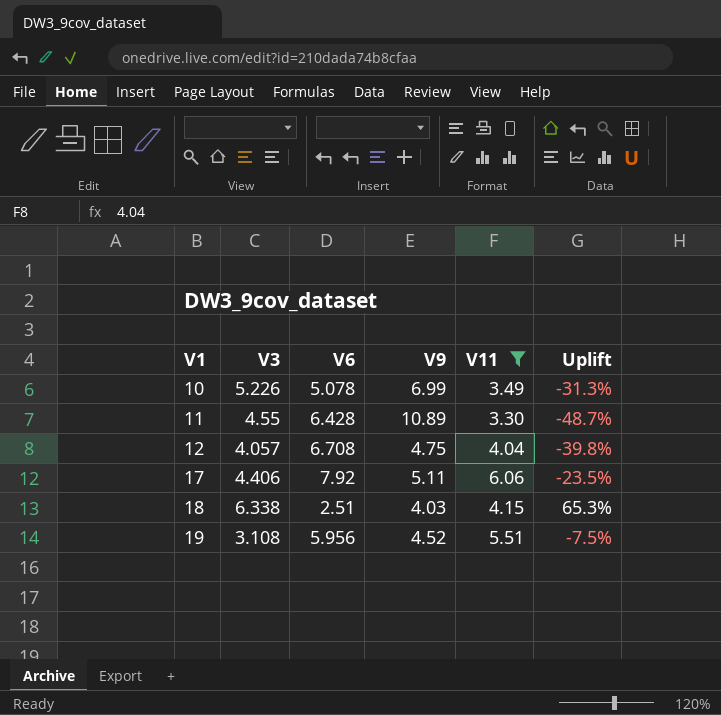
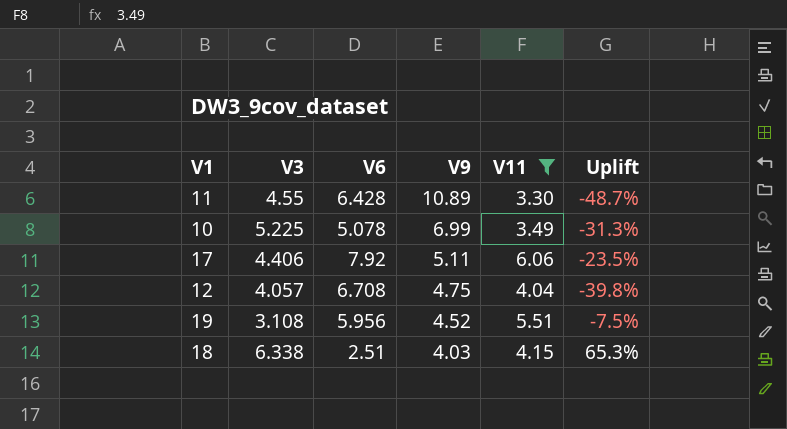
row order: V1 ascending -> V9 descending
10 | V3: 5.226 -> 5.225

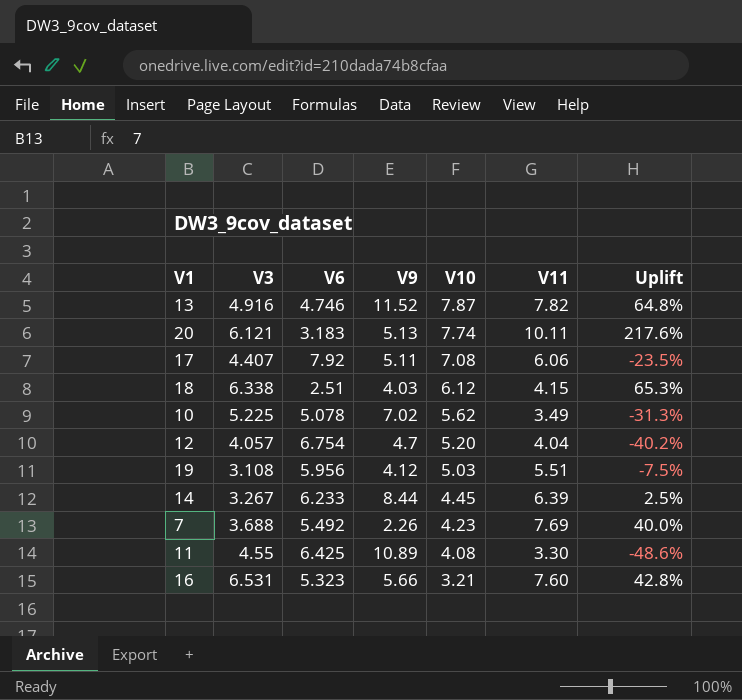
filter: V11 <= 6.06 -> none
row order: V9 descending -> V10 descending
column V10 | position: none -> 5
17 | V3: 4.406 -> 4.407
10 | V9: 6.99 -> 7.02
12 | V6: 6.708 -> 6.754
12 | V9: 4.75 -> 4.7
12 | Uplift: -39.8% -> -40.2%
19 | V9: 4.52 -> 4.12
11 | V6: 6.428 -> 6.425
11 | Uplift: -48.7% -> -48.6%

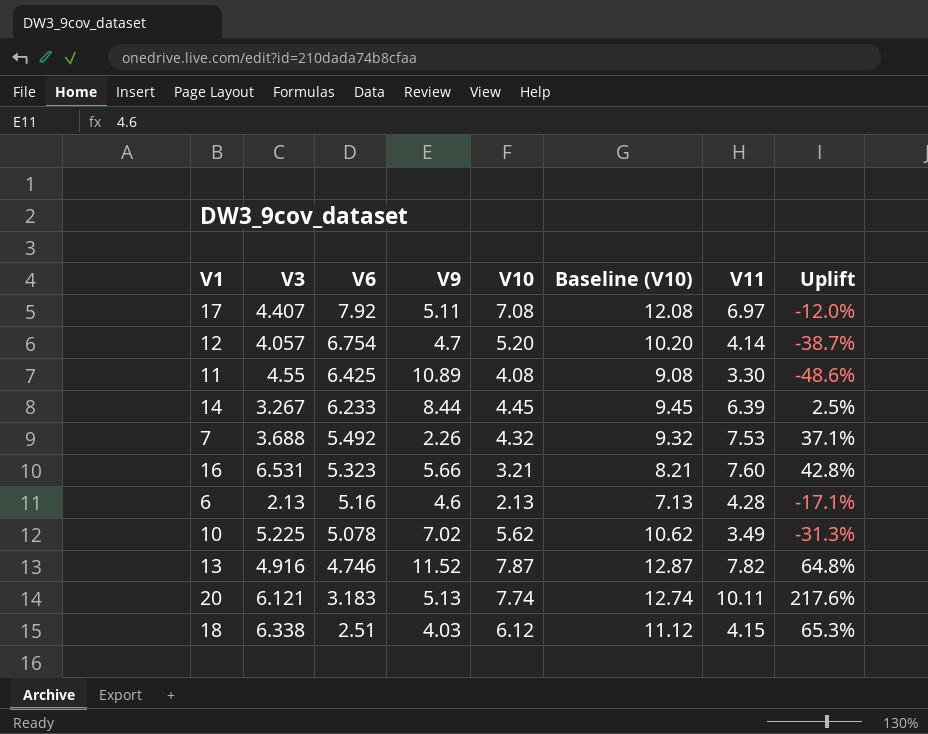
row order: V10 descending -> V6 descending
column Baseline (V10) | formula: none -> [V10] + 5
row 19: 3.108 | 5.956 | 4.12 | 5.03 | 5.51 | -7.5% -> none
17 | V11: 6.06 -> 6.97
17 | Uplift: -23.5% -> -12.0%
12 | V11: 4.04 -> 4.14
12 | Uplift: -40.2% -> -38.7%
7 | V10: 4.23 -> 4.32
7 | V11: 7.69 -> 7.53
7 | Uplift: 40.0% -> 37.1%
row 6: none -> 2.13 | 5.16 | 4.6 | 2.13 | 7.13 | 4.28 | -17.1%

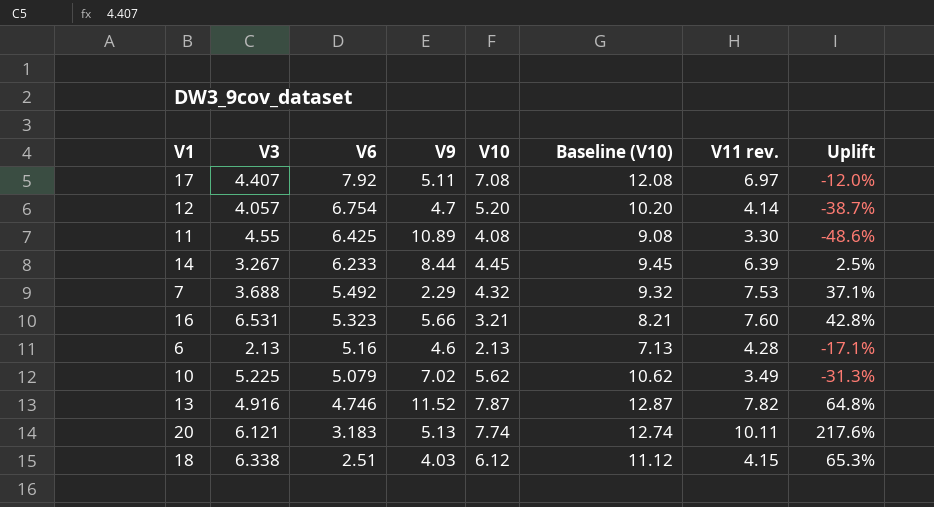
column name: V11 -> V11 rev.
7 | V9: 2.26 -> 2.29
10 | V6: 5.078 -> 5.079

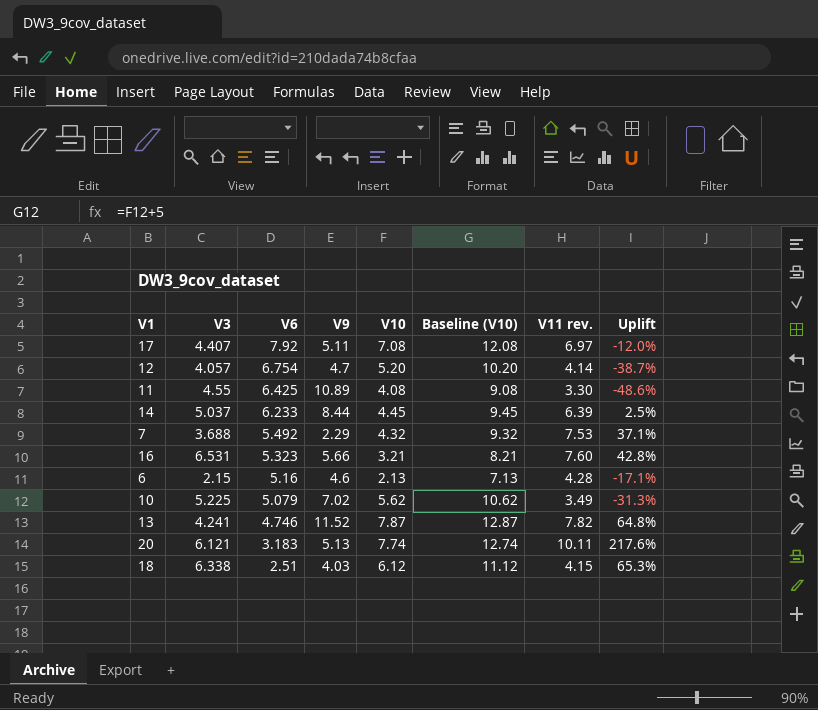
14 | V3: 3.267 -> 5.037
6 | V3: 2.13 -> 2.15
13 | V3: 4.916 -> 4.241

